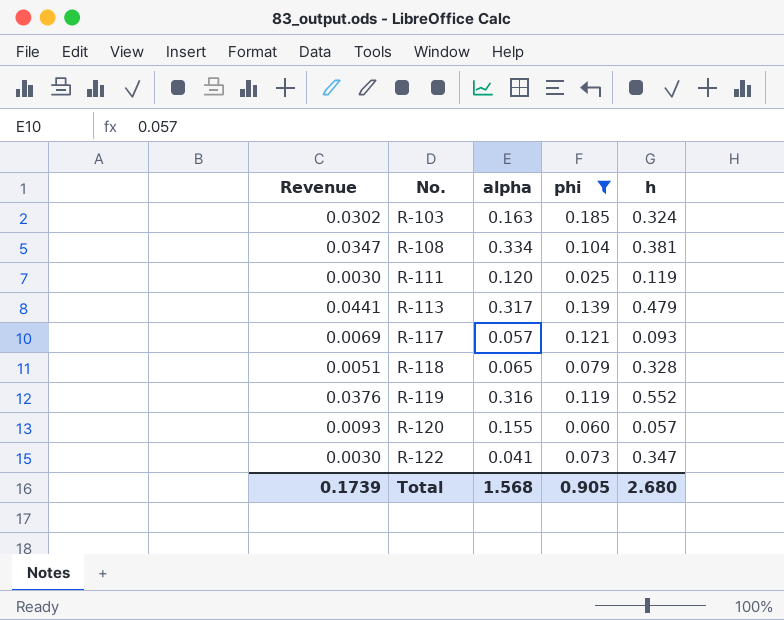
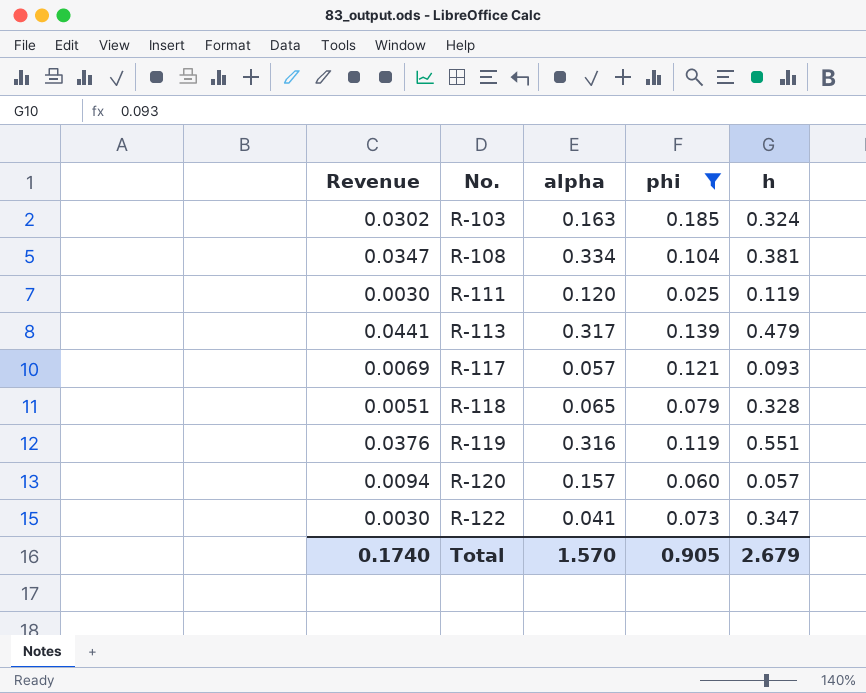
R-119 | h: 0.552 -> 0.551
R-120 | Revenue: 0.0093 -> 0.0094
R-120 | alpha: 0.155 -> 0.157
Total | Revenue: 0.1739 -> 0.1740
Total | alpha: 1.568 -> 1.570
Total | h: 2.680 -> 2.679

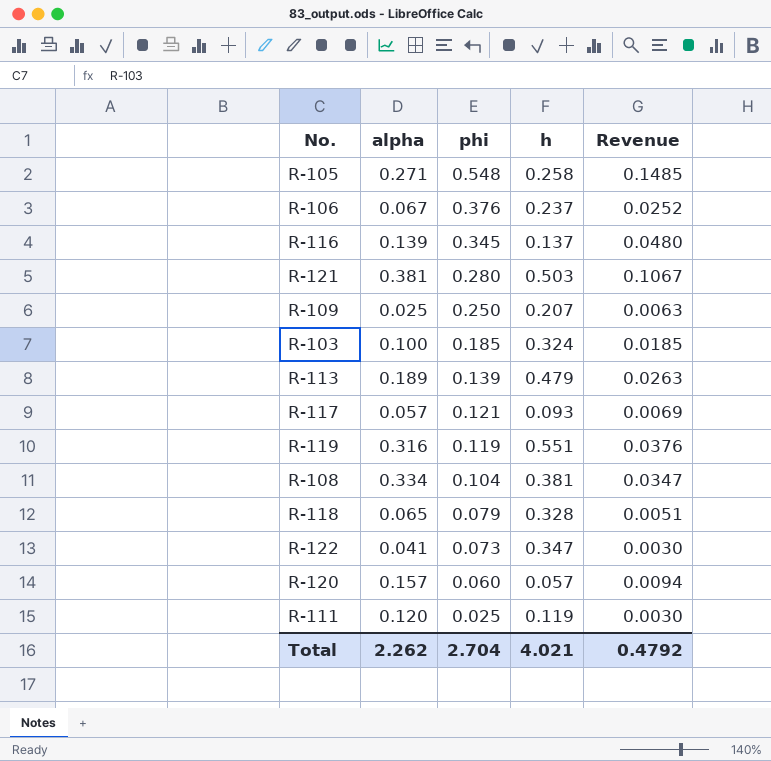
filter: phi <= 0.185 -> none
row order: No. ascending -> phi descending
column Revenue | position: 1 -> 5
R-103 | alpha: 0.163 -> 0.100
R-103 | Revenue: 0.0302 -> 0.0185
R-113 | alpha: 0.317 -> 0.189
R-113 | Revenue: 0.0441 -> 0.0263
Total | alpha: 1.570 -> 2.262
Total | phi: 0.905 -> 2.704
Total | h: 2.679 -> 4.021
Total | Revenue: 0.1740 -> 0.4792

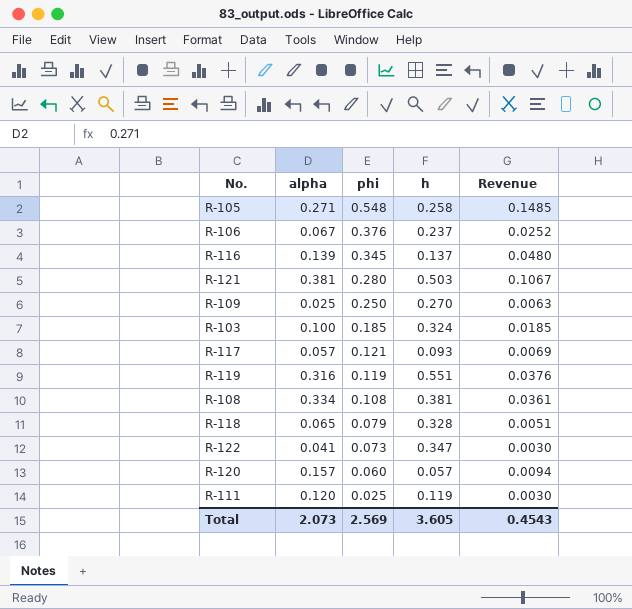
row R-113: 0.189 | 0.139 | 0.479 | 0.0263 -> none
R-109 | h: 0.207 -> 0.270
R-108 | phi: 0.104 -> 0.108
R-108 | Revenue: 0.0347 -> 0.0361
Total | alpha: 2.262 -> 2.073
Total | phi: 2.704 -> 2.569
Total | h: 4.021 -> 3.605
Total | Revenue: 0.4792 -> 0.4543

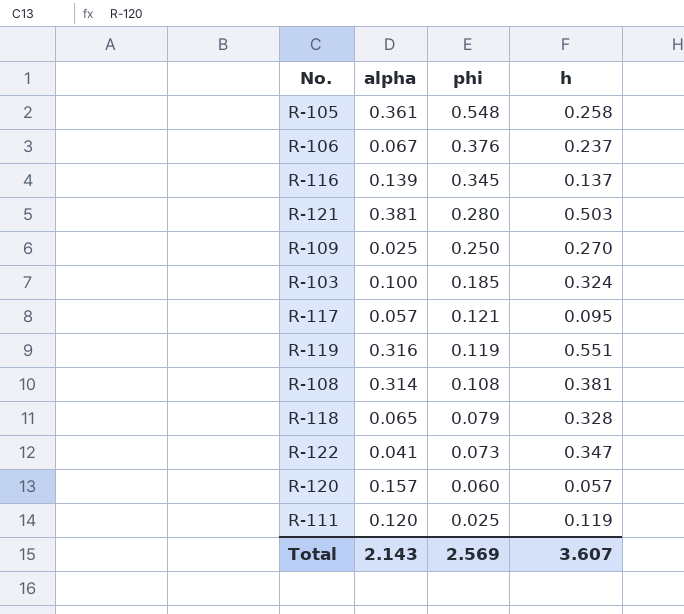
column Revenue | formula: [alpha] * [phi] -> none
R-105 | alpha: 0.271 -> 0.361
R-117 | h: 0.093 -> 0.095
R-108 | alpha: 0.334 -> 0.314
Total | alpha: 2.073 -> 2.143
Total | h: 3.605 -> 3.607

